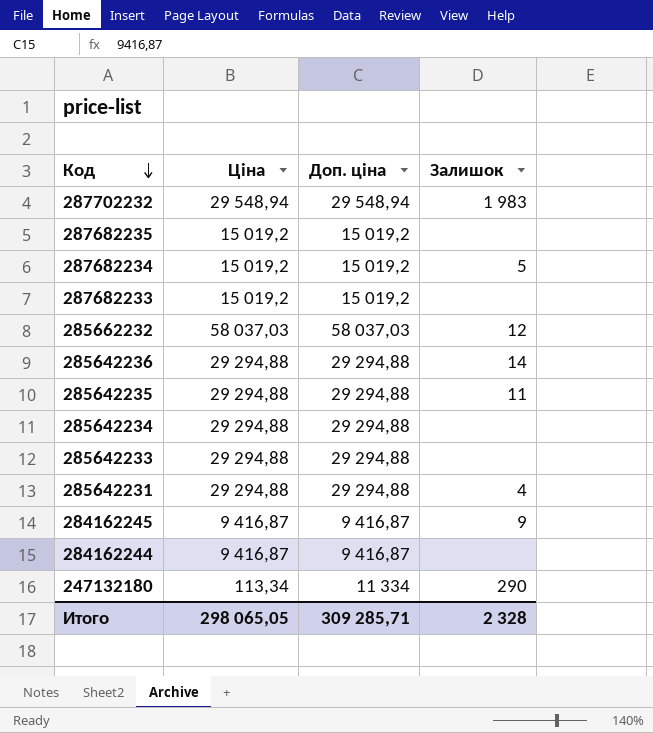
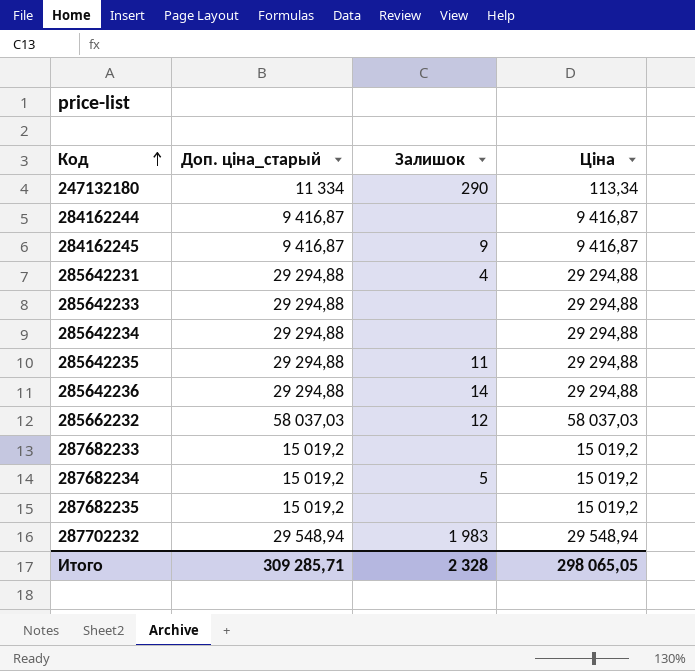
row order: Код descending -> Код ascending
column name: Доп. ціна -> Доп. ціна_старый
column Ціна | position: 2 -> 4

